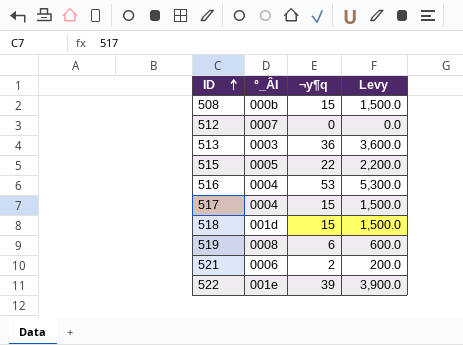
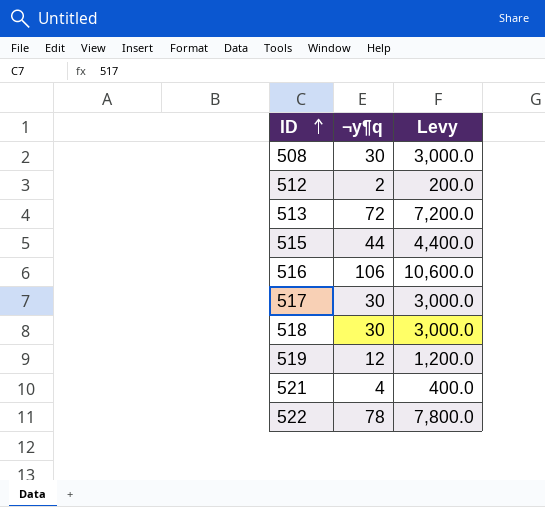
column °_ÂI | position: 2 -> none
508 | ¬y¶q: 15 -> 30
508 | Levy: 1,500.0 -> 3,000.0
512 | ¬y¶q: 0 -> 2
512 | Levy: 0.0 -> 200.0
513 | ¬y¶q: 36 -> 72
513 | Levy: 3,600.0 -> 7,200.0
515 | ¬y¶q: 22 -> 44
515 | Levy: 2,200.0 -> 4,400.0
516 | ¬y¶q: 53 -> 106
516 | Levy: 5,300.0 -> 10,600.0
517 | ¬y¶q: 15 -> 30
517 | Levy: 1,500.0 -> 3,000.0
518 | ¬y¶q: 15 -> 30
518 | Levy: 1,500.0 -> 3,000.0
519 | ¬y¶q: 6 -> 12
519 | Levy: 600.0 -> 1,200.0
521 | ¬y¶q: 2 -> 4
521 | Levy: 200.0 -> 400.0
522 | ¬y¶q: 39 -> 78
522 | Levy: 3,900.0 -> 7,800.0

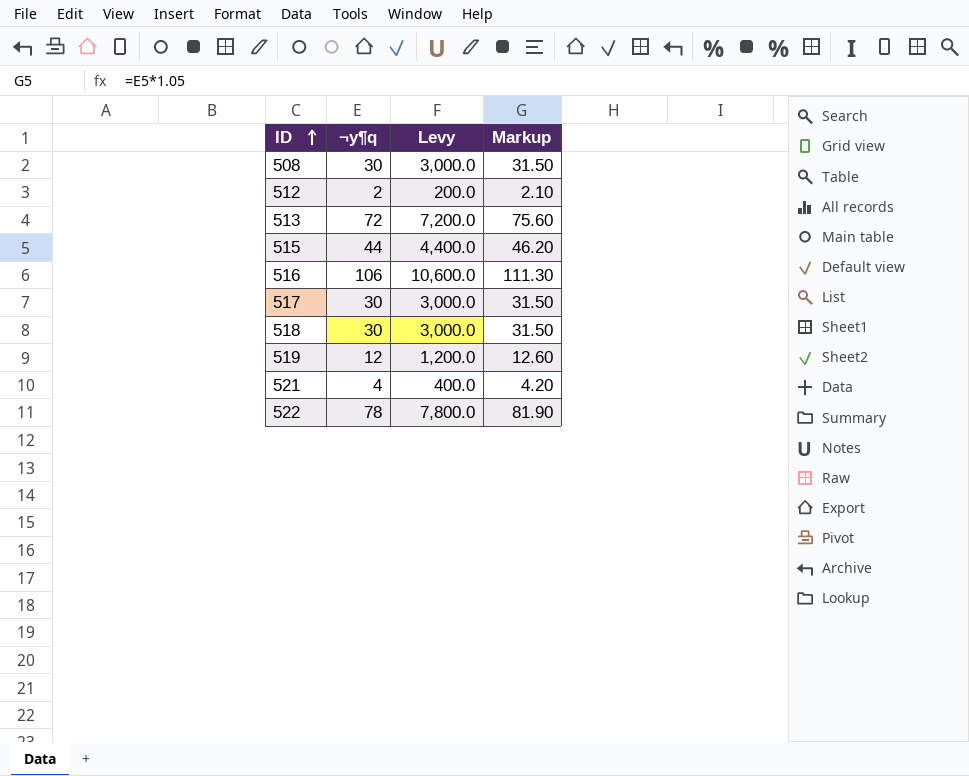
column Markup | formula: none -> [¬y¶q] * 1.05

